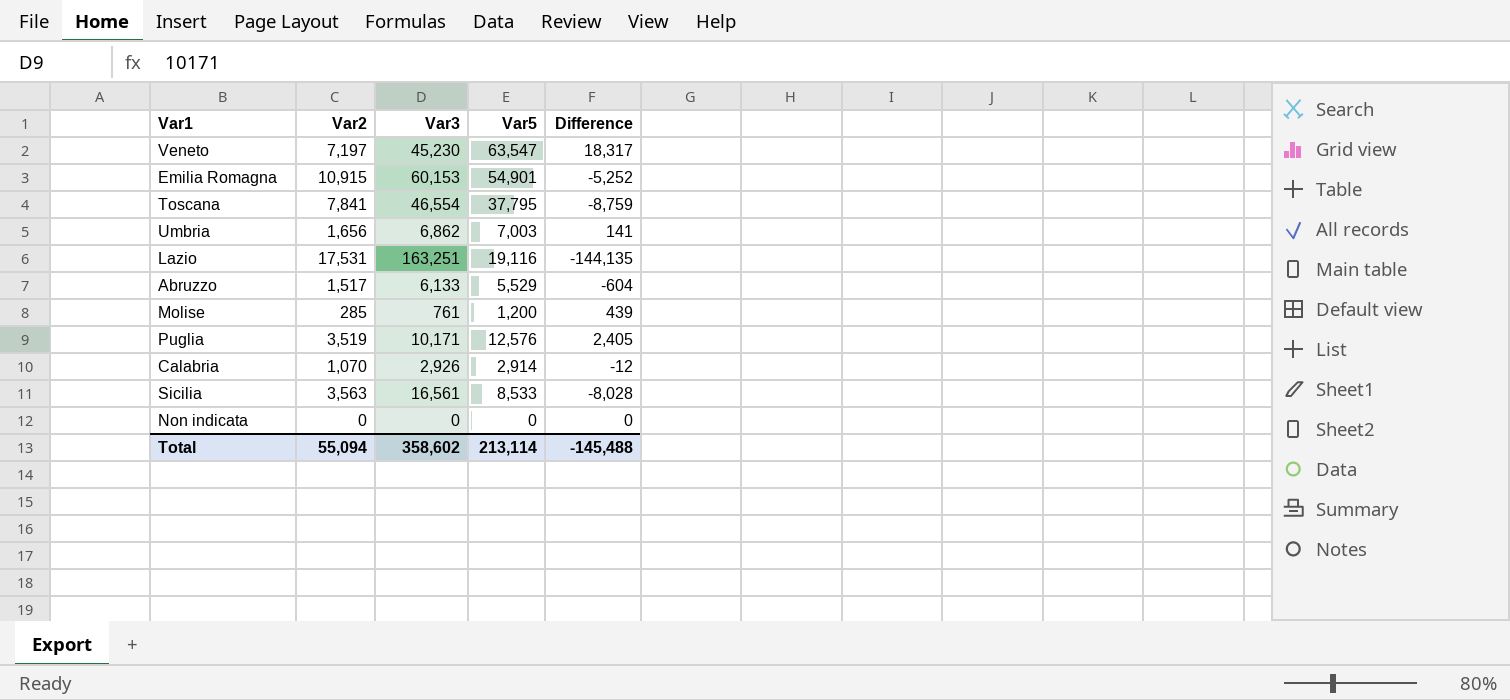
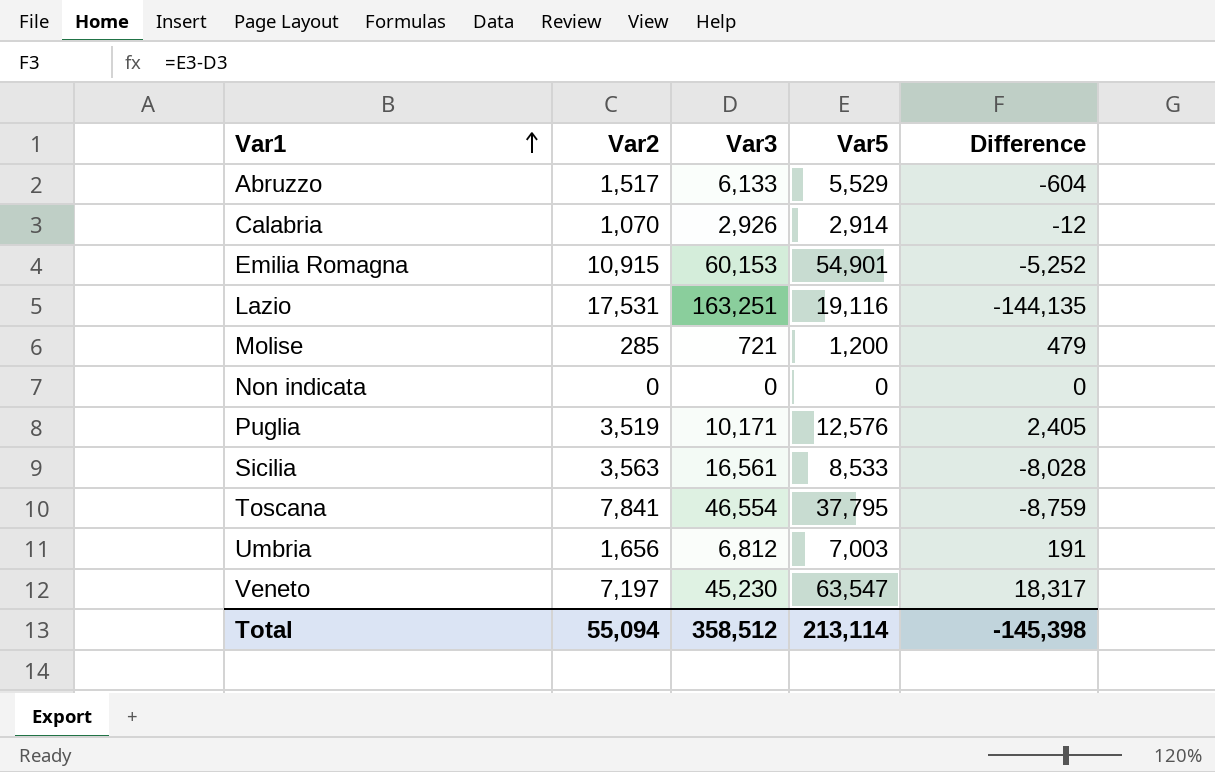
row order: none -> Var1 ascending
Molise | Var3: 761 -> 721
Molise | Difference: 439 -> 479
Umbria | Var3: 6,862 -> 6,812
Umbria | Difference: 141 -> 191
Total | Var3: 358,602 -> 358,512
Total | Difference: -145,488 -> -145,398

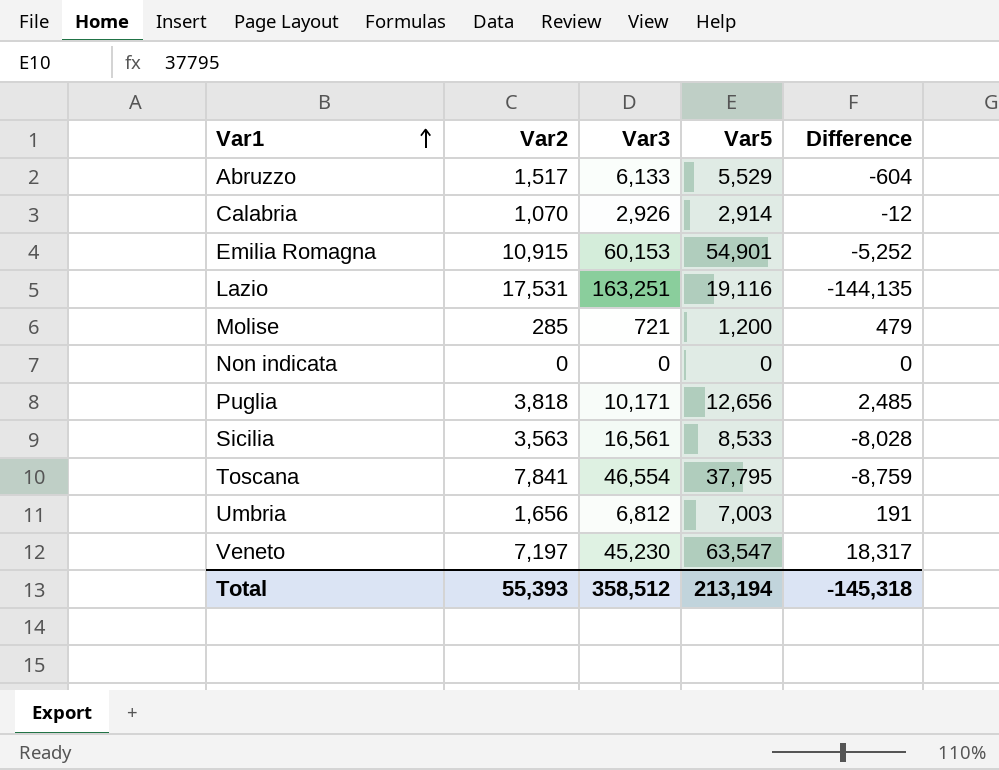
Puglia | Var2: 3,519 -> 3,818
Puglia | Var5: 12,576 -> 12,656
Puglia | Difference: 2,405 -> 2,485
Total | Var2: 55,094 -> 55,393
Total | Var5: 213,114 -> 213,194
Total | Difference: -145,398 -> -145,318

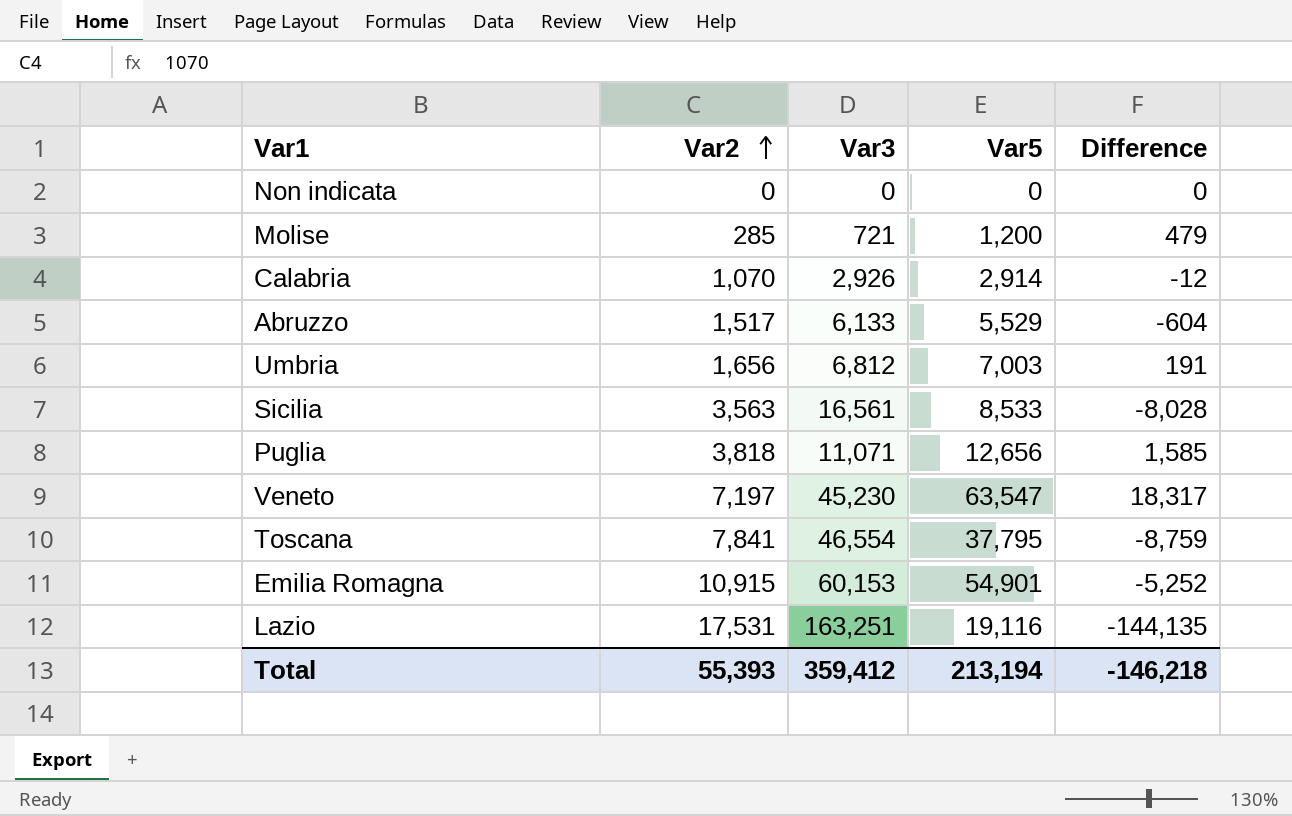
row order: Var1 ascending -> Var2 ascending
Puglia | Var3: 10,171 -> 11,071
Puglia | Difference: 2,485 -> 1,585
Total | Var3: 358,512 -> 359,412
Total | Difference: -145,318 -> -146,218

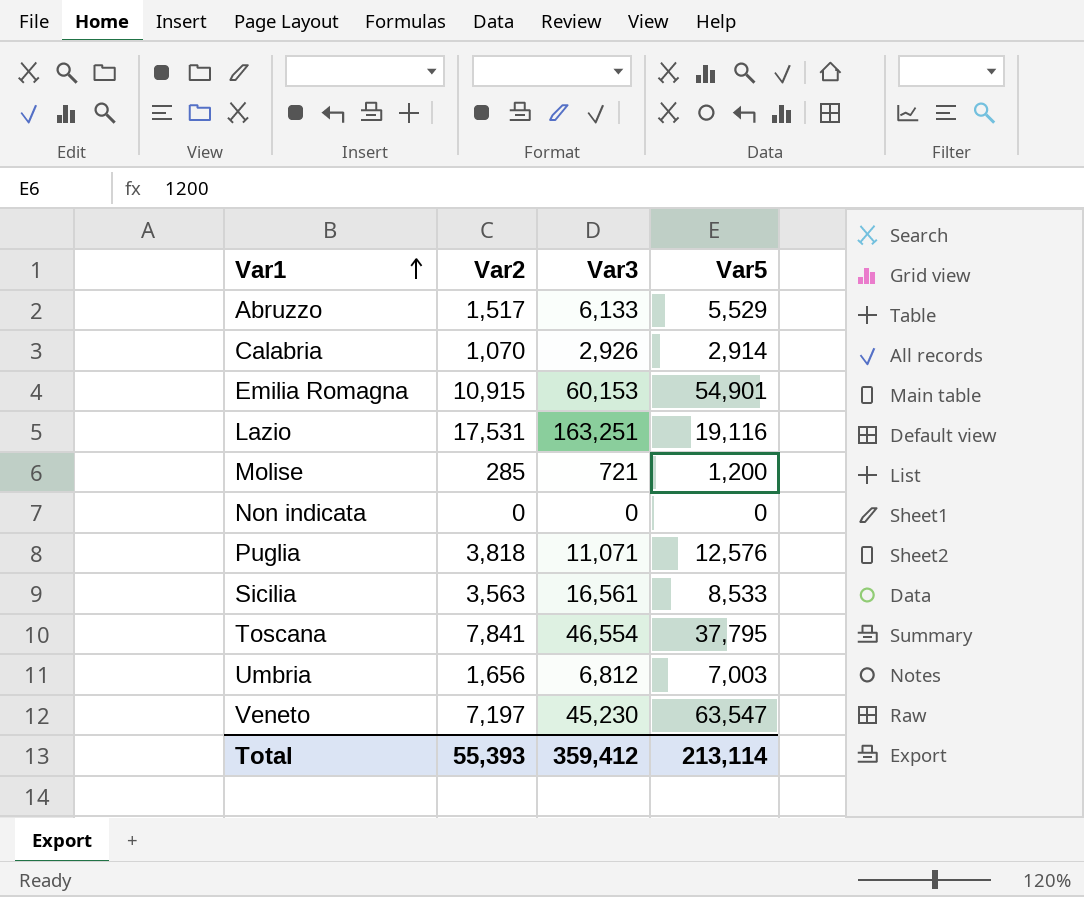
row order: Var2 ascending -> Var1 ascending
column Difference | formula: [Var5] - [Var3] -> none
Puglia | Var5: 12,656 -> 12,576
Total | Var5: 213,194 -> 213,114

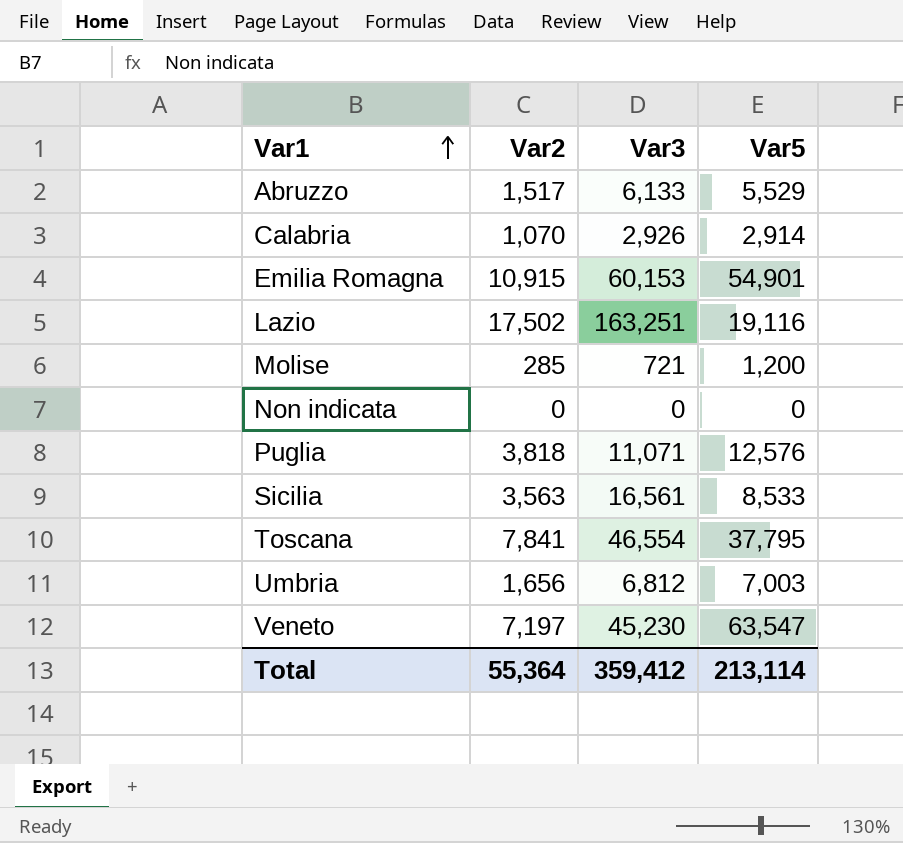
Lazio | Var2: 17,531 -> 17,502
Total | Var2: 55,393 -> 55,364

